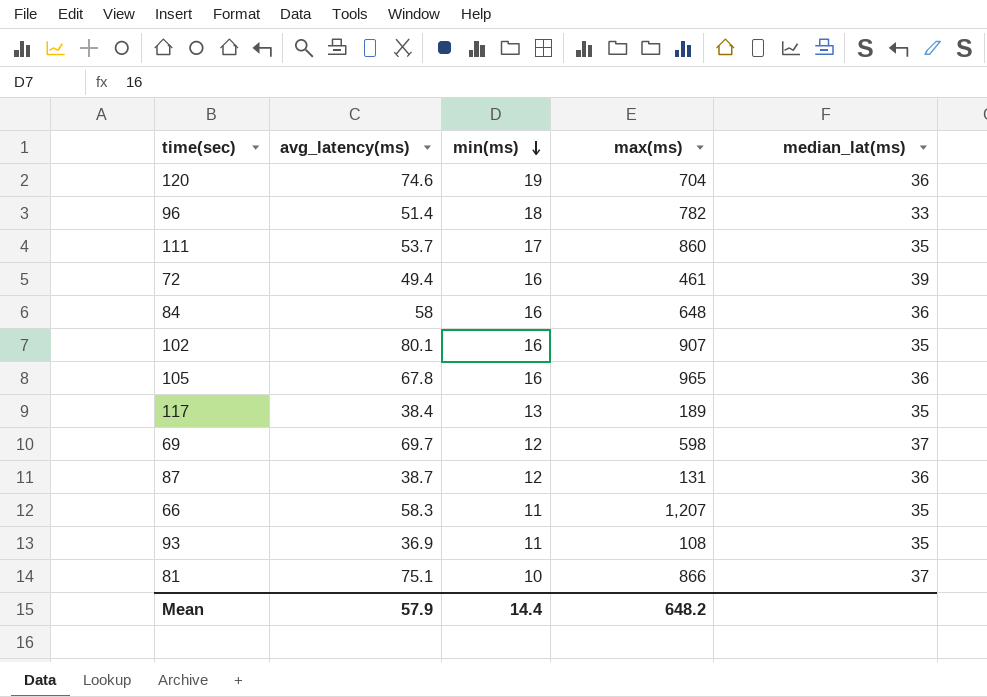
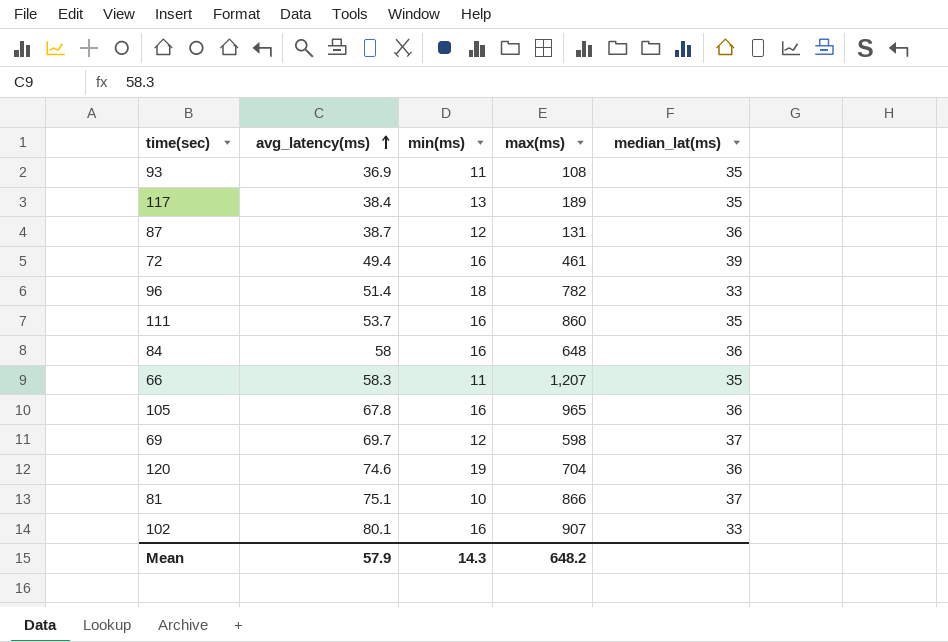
row order: min(ms) descending -> avg_latency(ms) ascending
111 | min(ms): 17 -> 16
102 | median_lat(ms): 35 -> 33
Mean | min(ms): 14.4 -> 14.3

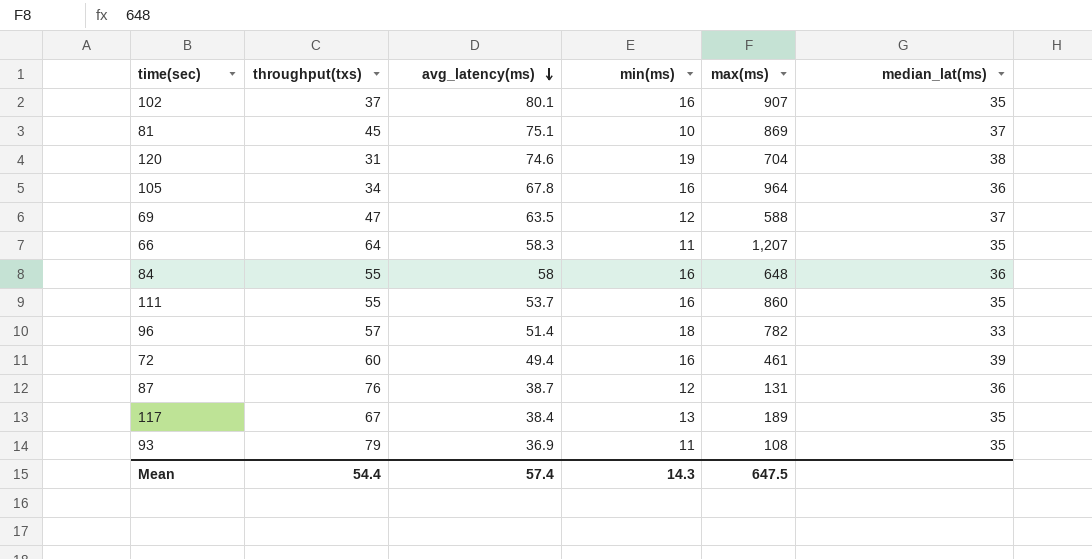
row order: avg_latency(ms) ascending -> avg_latency(ms) descending
column throughput(txs) | position: none -> 2
102 | median_lat(ms): 33 -> 35
81 | max(ms): 866 -> 869
120 | median_lat(ms): 36 -> 38
105 | max(ms): 965 -> 964
69 | avg_latency(ms): 69.7 -> 63.5
69 | max(ms): 598 -> 588
Mean | avg_latency(ms): 57.9 -> 57.4
Mean | max(ms): 648.2 -> 647.5

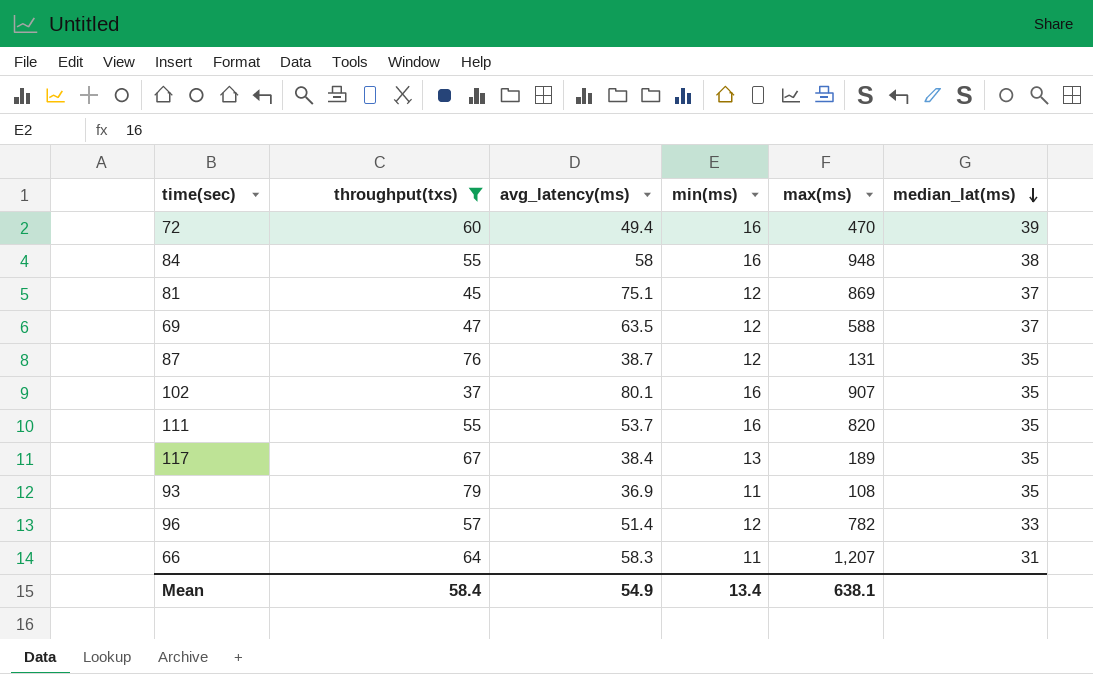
filter: none -> throughput(txs) >= 37
row order: avg_latency(ms) descending -> median_lat(ms) descending
72 | max(ms): 461 -> 470
84 | max(ms): 648 -> 948
84 | median_lat(ms): 36 -> 38
81 | min(ms): 10 -> 12
87 | median_lat(ms): 36 -> 35
111 | max(ms): 860 -> 820
96 | min(ms): 18 -> 12
66 | median_lat(ms): 35 -> 31
Mean | throughput(txs): 54.4 -> 58.4
Mean | avg_latency(ms): 57.4 -> 54.9
Mean | min(ms): 14.3 -> 13.4
Mean | max(ms): 647.5 -> 638.1

